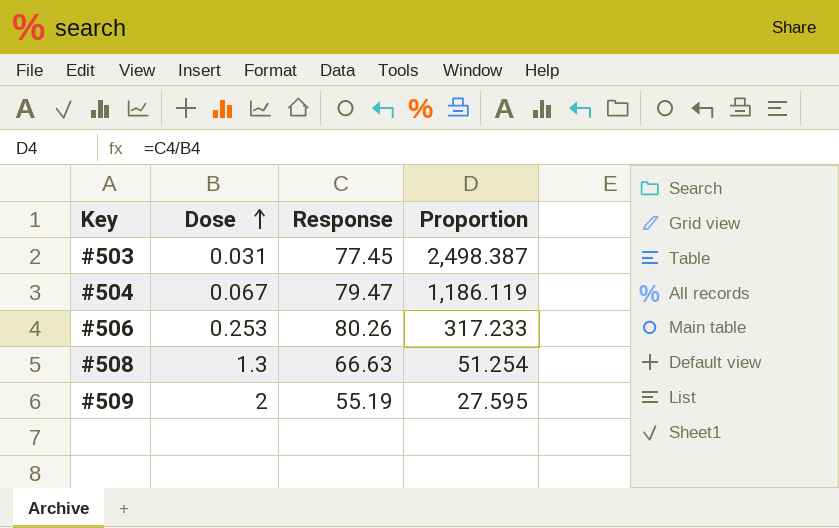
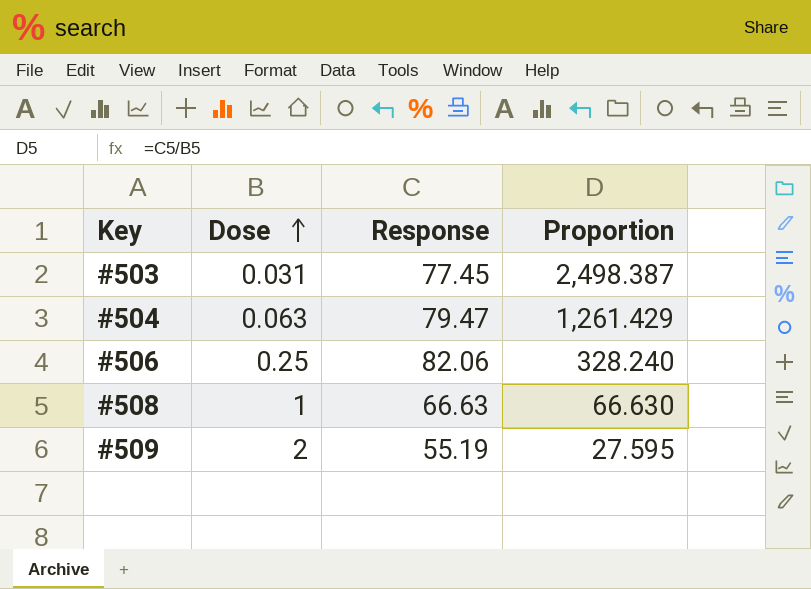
#504 | Dose: 0.067 -> 0.063
#504 | Proportion: 1,186.119 -> 1,261.429
#506 | Dose: 0.253 -> 0.25
#506 | Response: 80.26 -> 82.06
#506 | Proportion: 317.233 -> 328.240
#508 | Dose: 1.3 -> 1
#508 | Proportion: 51.254 -> 66.630

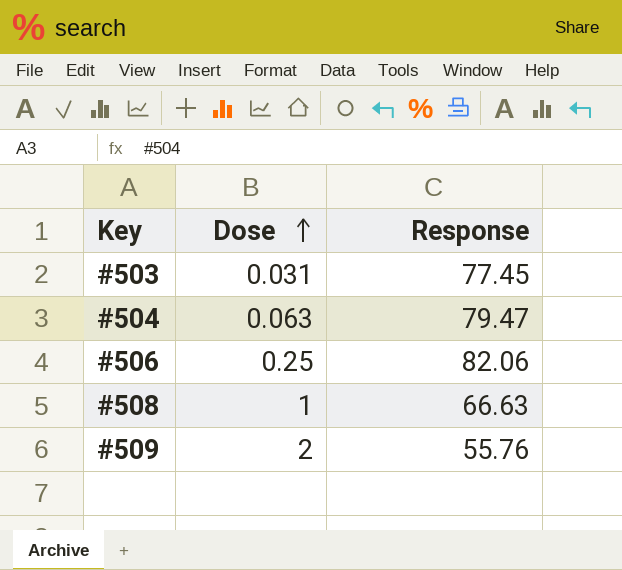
column Proportion | formula: [Response] / [Dose] -> none
#509 | Response: 55.19 -> 55.76

